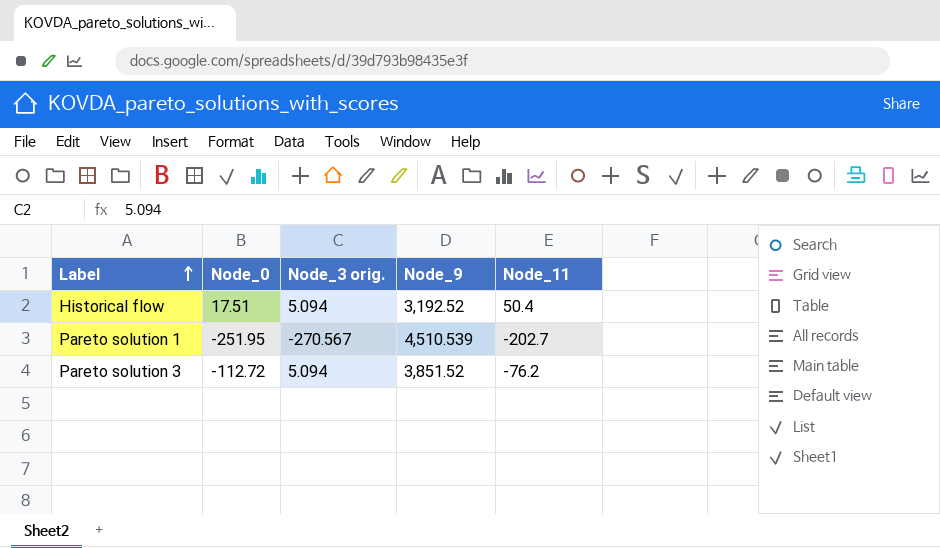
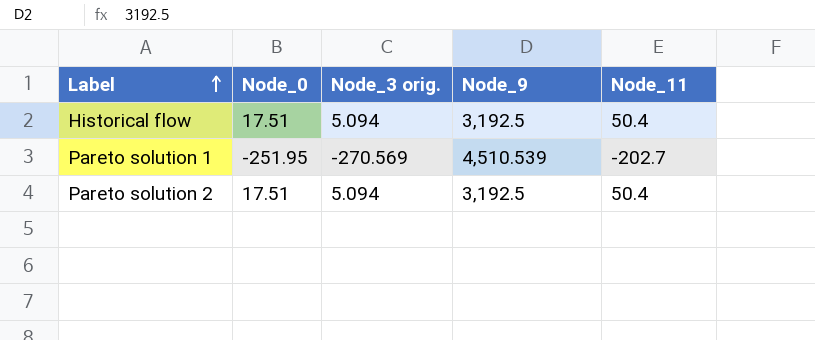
row Pareto solution 3: -112.72 | 5.094 | 3,851.52 | -76.2 -> none
Historical flow | Node_9: 3,192.52 -> 3,192.5
Pareto solution 1 | Node_3 orig.: -270.567 -> -270.569
row Pareto solution 2: none -> 17.51 | 5.094 | 3,192.5 | 50.4

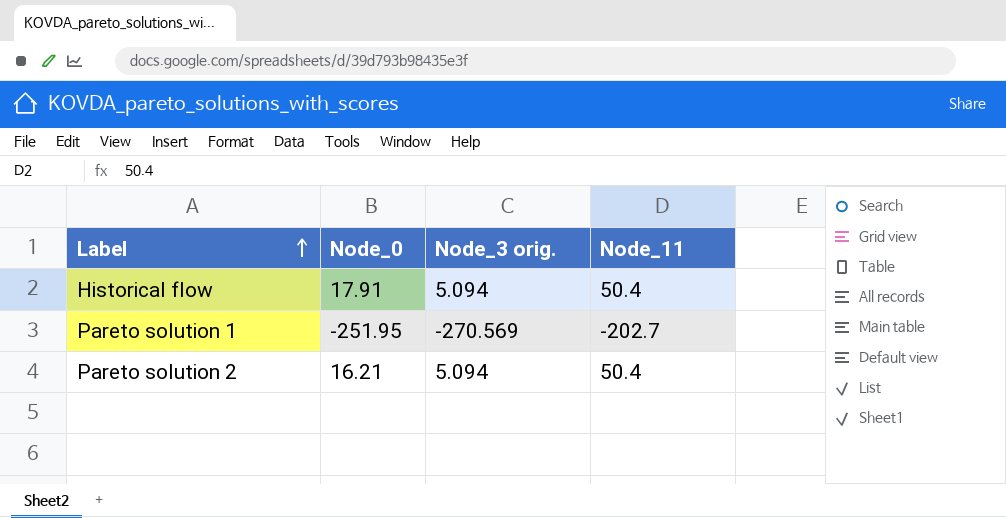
column Node_9 | position: 4 -> none
Historical flow | Node_0: 17.51 -> 17.91
Pareto solution 2 | Node_0: 17.51 -> 16.21

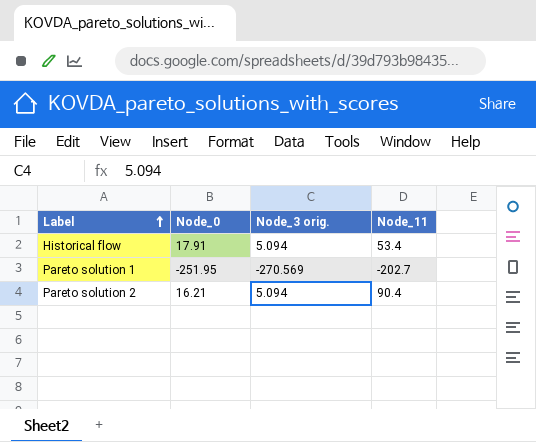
Historical flow | Node_11: 50.4 -> 53.4
Pareto solution 2 | Node_11: 50.4 -> 90.4

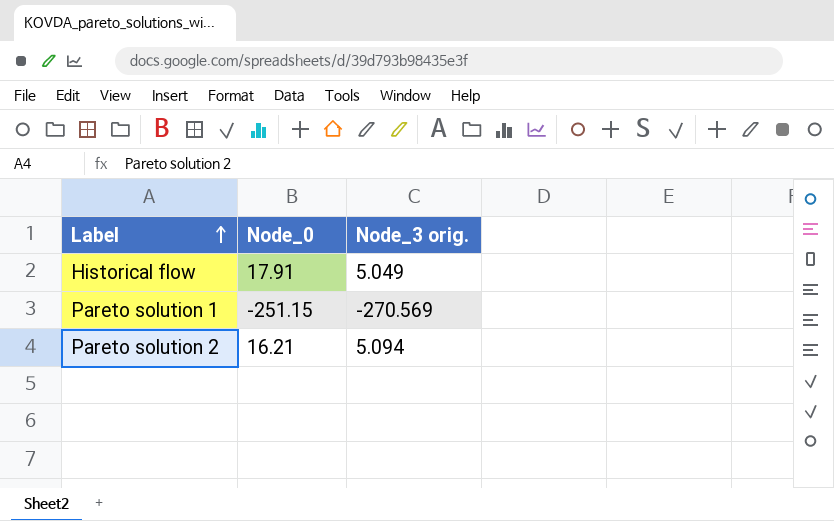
column Node_11 | position: 4 -> none
Historical flow | Node_3 orig.: 5.094 -> 5.049
Pareto solution 1 | Node_0: -251.95 -> -251.15

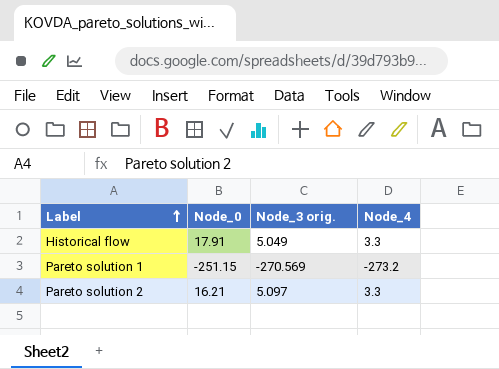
column Node_4 | position: none -> 4
Pareto solution 2 | Node_3 orig.: 5.094 -> 5.097

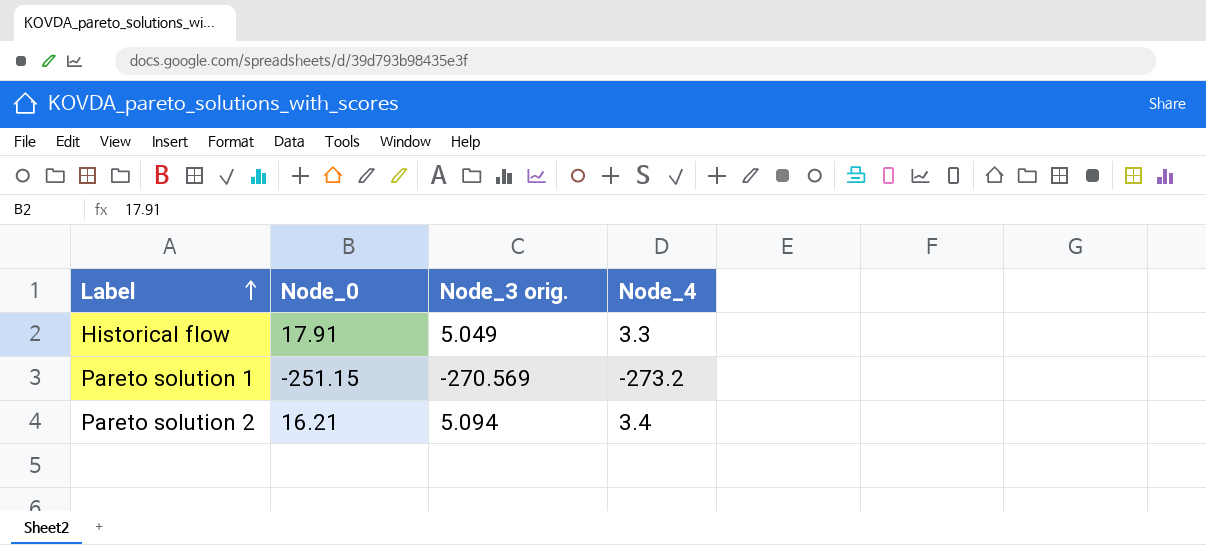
Pareto solution 2 | Node_3 orig.: 5.097 -> 5.094
Pareto solution 2 | Node_4: 3.3 -> 3.4

